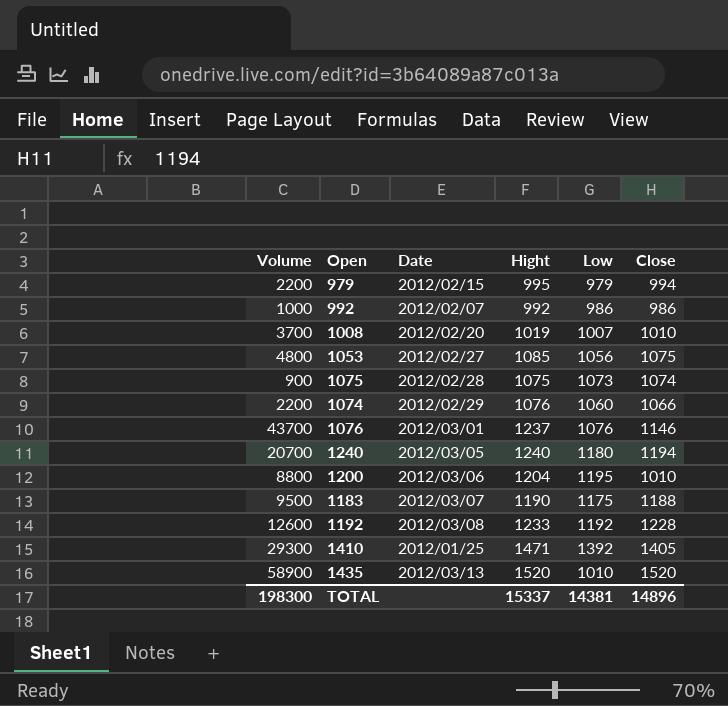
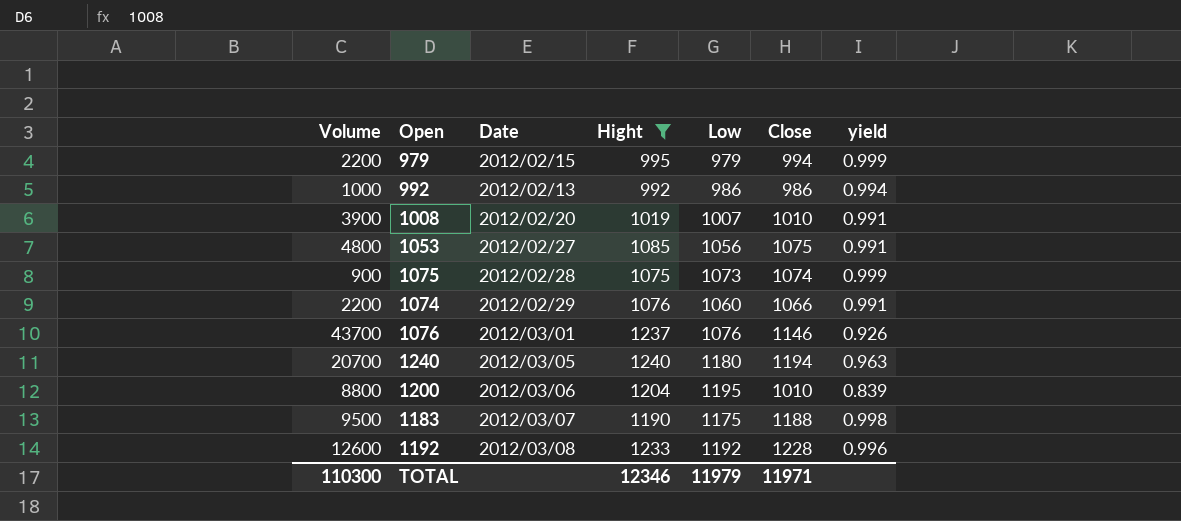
filter: none -> Hight <= 1240
column yield | formula: none -> [Close] / [Hight]
992 | Date: 2012/02/07 -> 2012/02/13
1008 | Volume: 3700 -> 3900
TOTAL | Volume: 198300 -> 110300
TOTAL | Hight: 15337 -> 12346
TOTAL | Low: 14381 -> 11979
TOTAL | Close: 14896 -> 11971

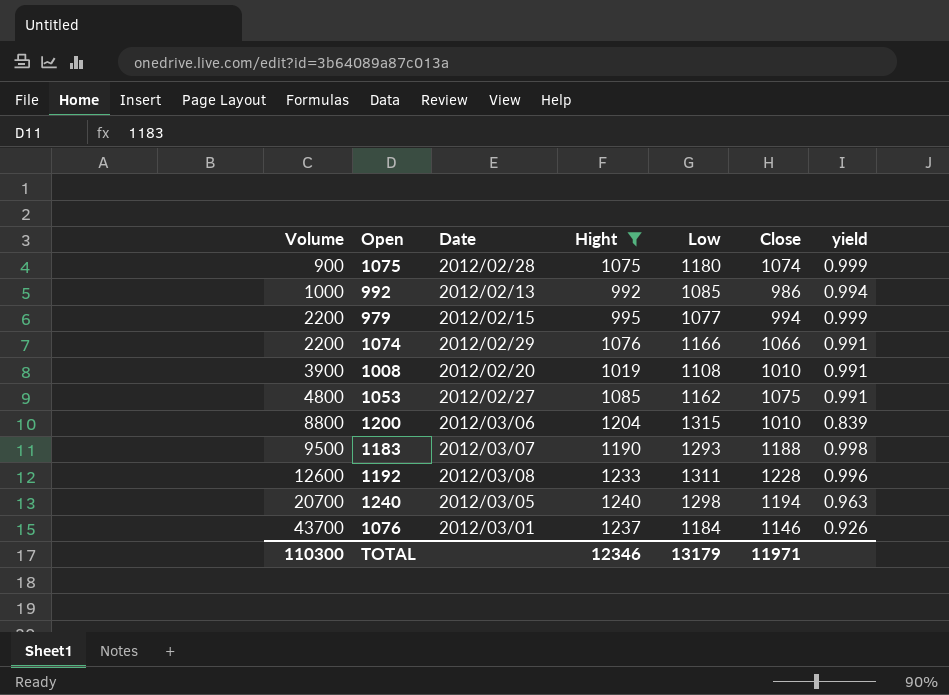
row order: none -> Volume ascending
1075 | Low: 1073 -> 1180
992 | Low: 986 -> 1085
979 | Low: 979 -> 1077
1074 | Low: 1060 -> 1166
1008 | Low: 1007 -> 1108
1053 | Low: 1056 -> 1162
1200 | Low: 1195 -> 1315
1183 | Low: 1175 -> 1293
1192 | Low: 1192 -> 1311
1240 | Low: 1180 -> 1298
1076 | Low: 1076 -> 1184
TOTAL | Low: 11979 -> 13179

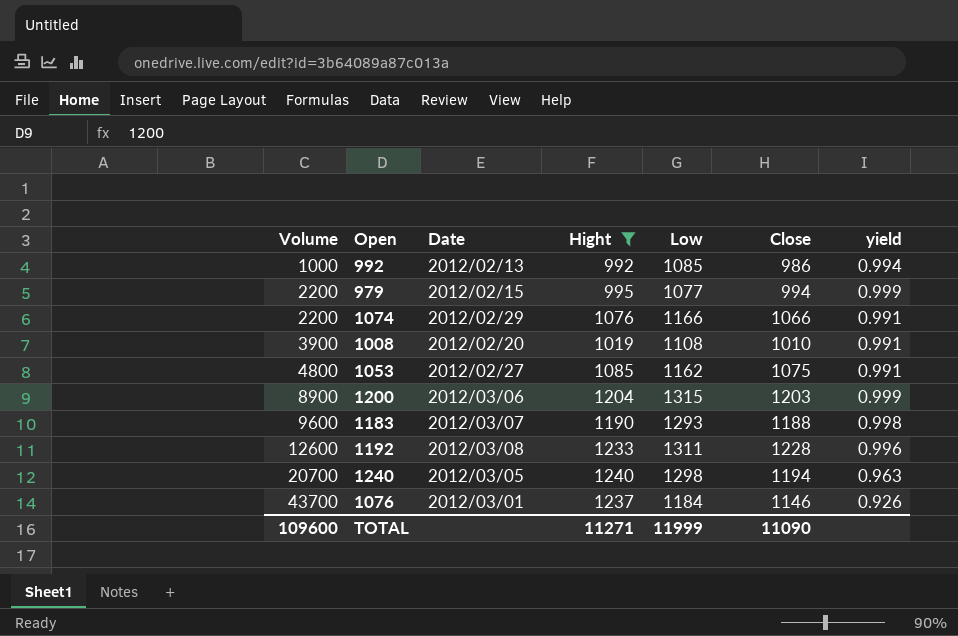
row 1075: 900 | 2012/02/28 | 1075 | 1180 | 1074 | 0.999 -> none
1200 | Volume: 8800 -> 8900
1200 | Close: 1010 -> 1203
1200 | yield: 0.839 -> 0.999
1183 | Volume: 9500 -> 9600
TOTAL | Volume: 110300 -> 109600
TOTAL | Hight: 12346 -> 11271
TOTAL | Low: 13179 -> 11999
TOTAL | Close: 11971 -> 11090

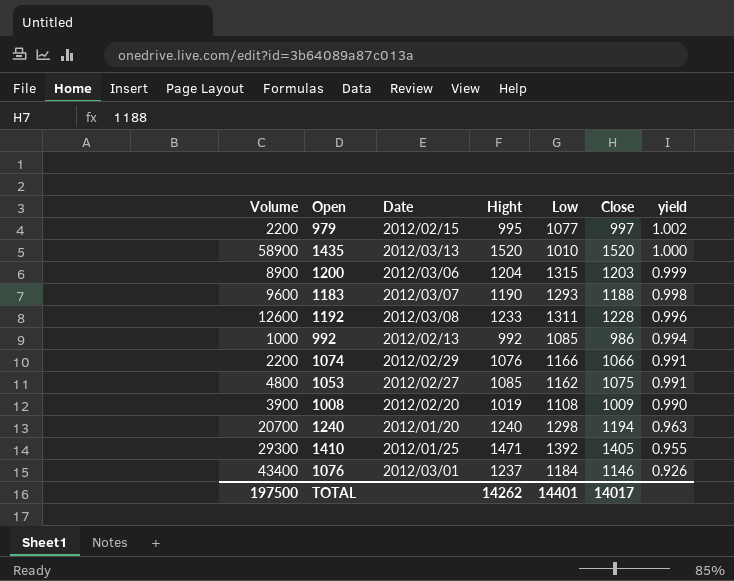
filter: Hight <= 1240 -> none
row order: Volume ascending -> yield descending
979 | Close: 994 -> 997
979 | yield: 0.999 -> 1.002
1008 | Close: 1010 -> 1009
1008 | yield: 0.991 -> 0.990
1240 | Date: 2012/03/05 -> 2012/01/20
1076 | Volume: 43700 -> 43400
TOTAL | Volume: 109600 -> 197500
TOTAL | Hight: 11271 -> 14262
TOTAL | Low: 11999 -> 14401
TOTAL | Close: 11090 -> 14017

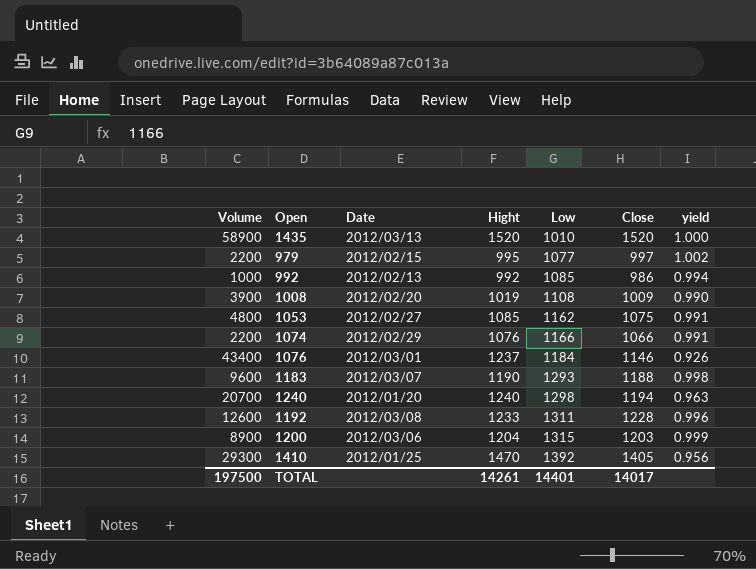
row order: yield descending -> Low ascending
1410 | Hight: 1471 -> 1470
1410 | yield: 0.955 -> 0.956
TOTAL | Hight: 14262 -> 14261

